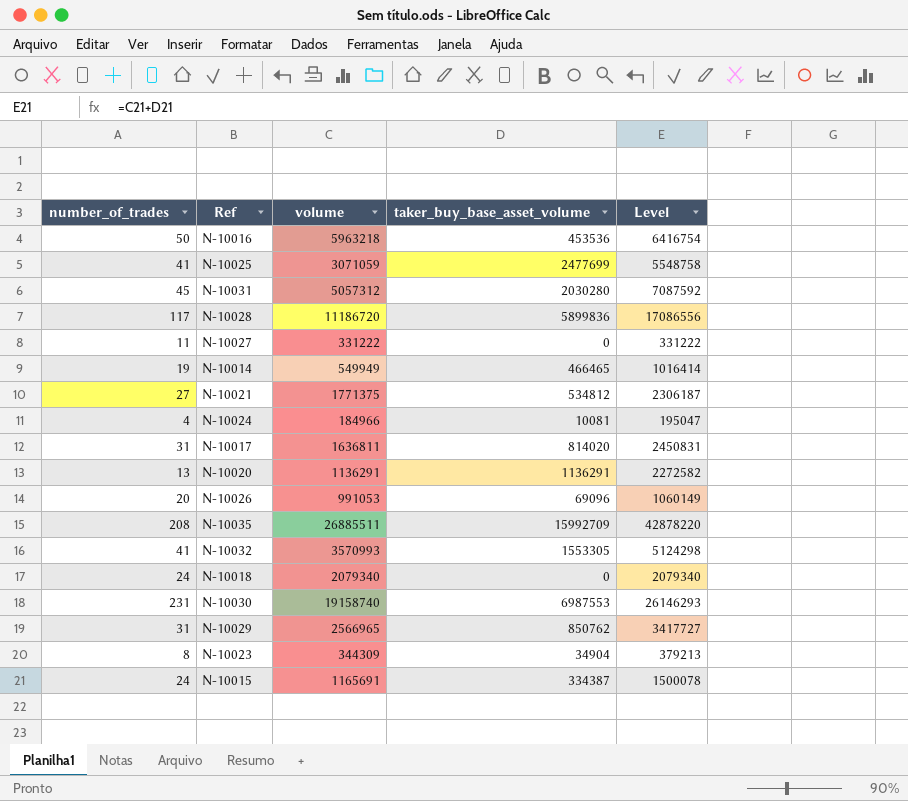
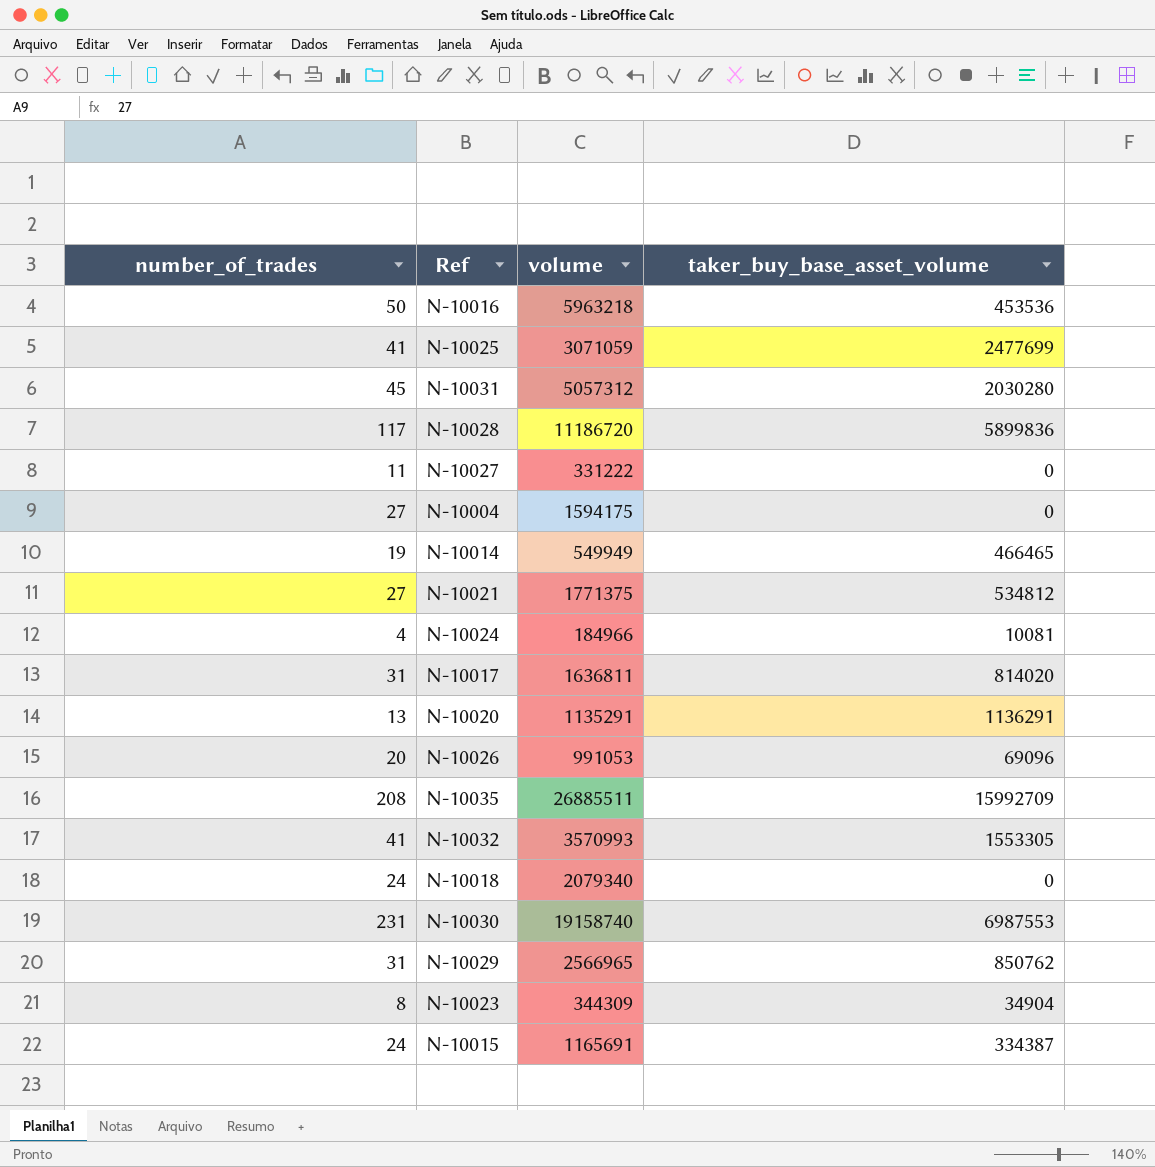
column Level | formula: [volume] + [taker_buy_base_asset_volume] -> none
row N-10004: none -> 27 | 1594175 | 0
N-10020 | volume: 1136291 -> 1135291

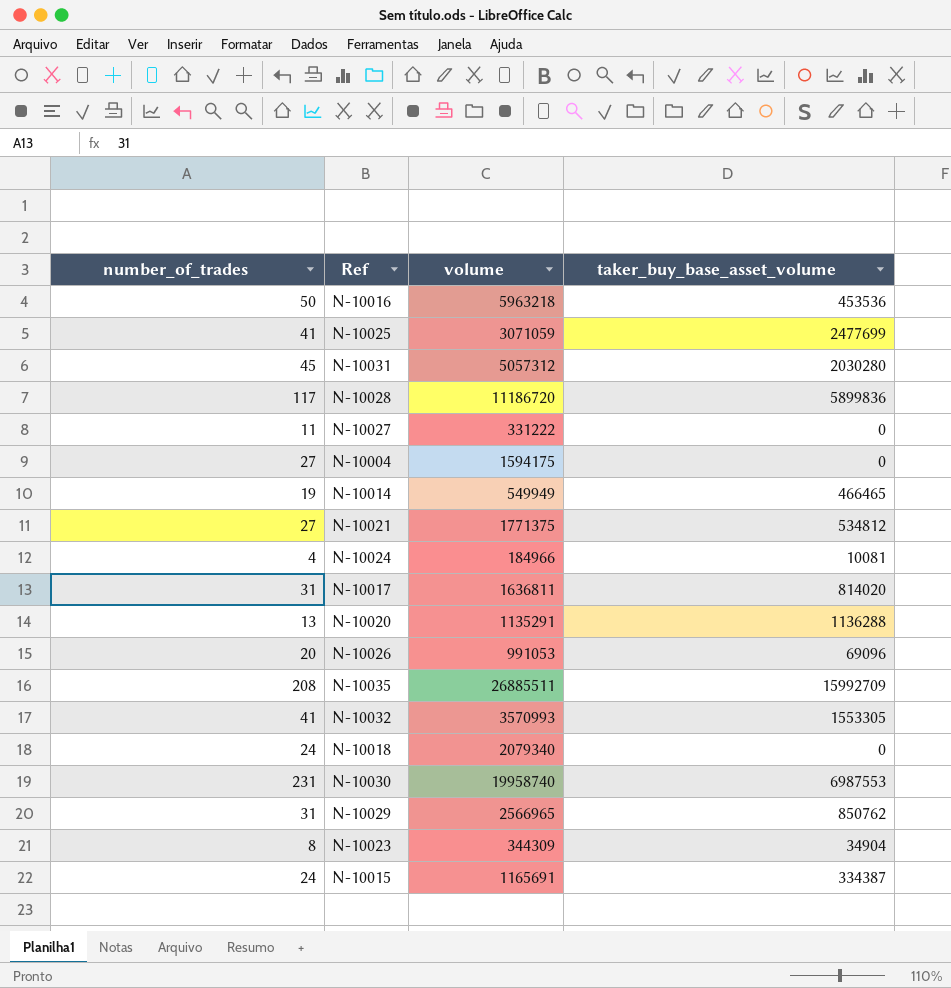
N-10020 | taker_buy_base_asset_volume: 1136291 -> 1136288
N-10030 | volume: 19158740 -> 19958740

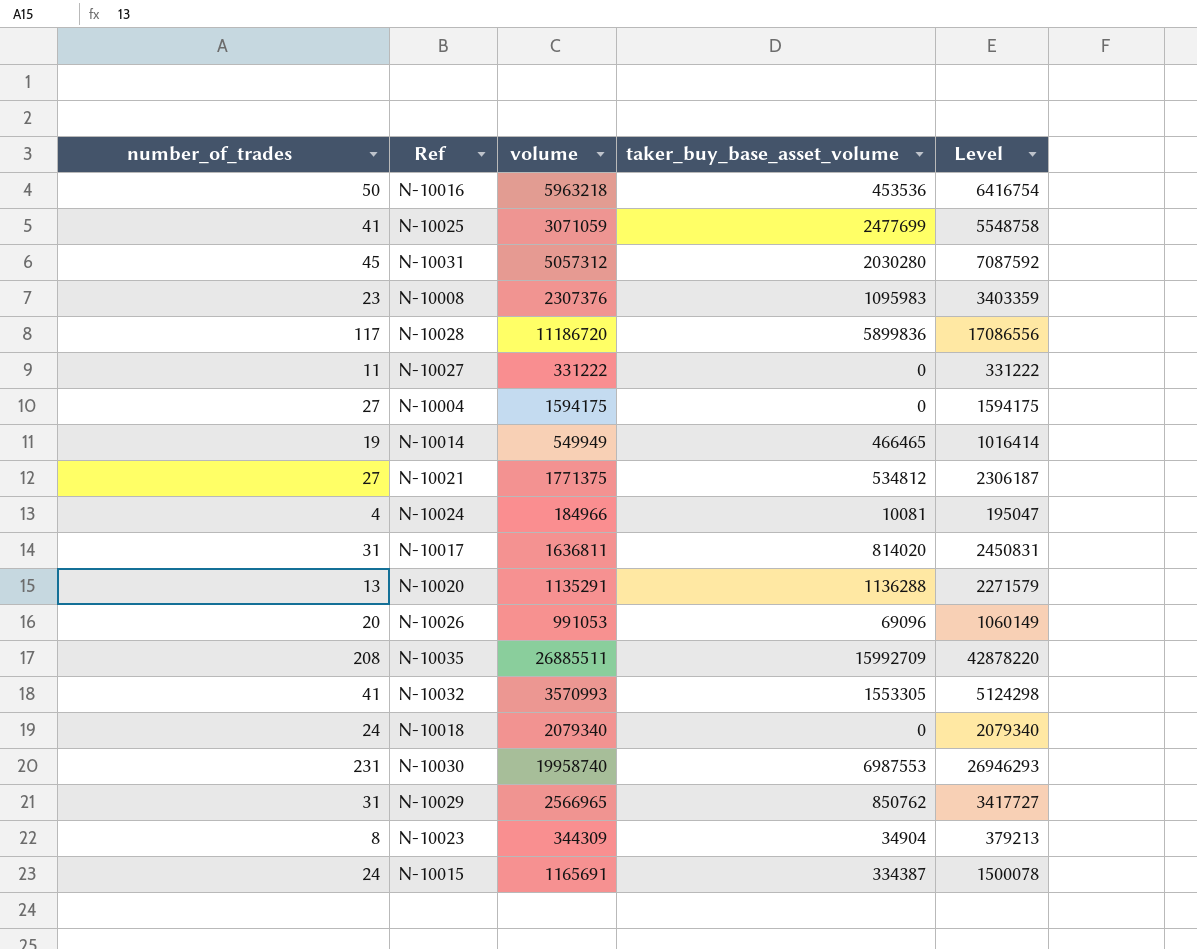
column Level | formula: none -> [volume] + [taker_buy_base_asset_volume]
row N-10008: none -> 23 | 2307376 | 1095983 | 3403359

